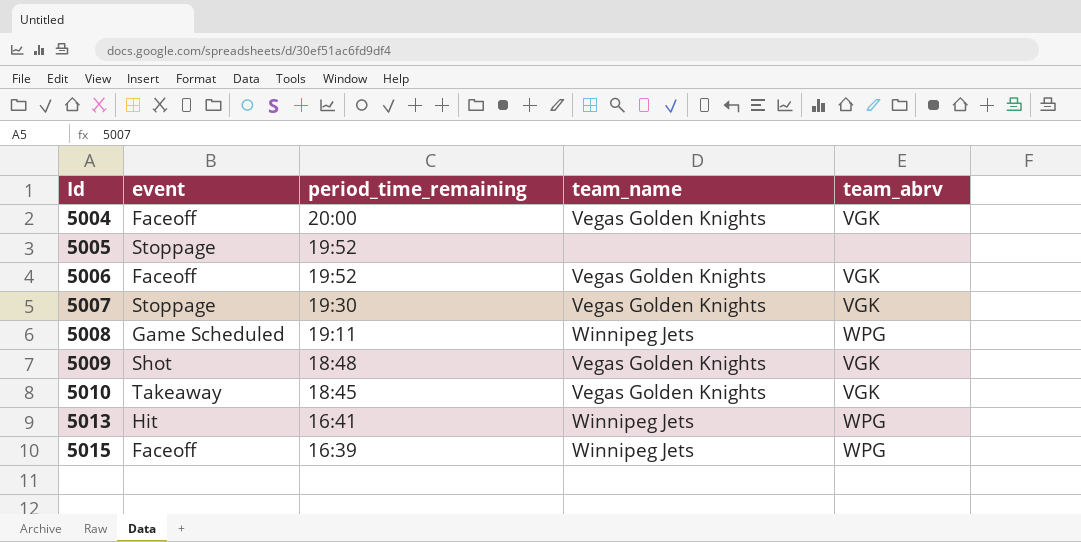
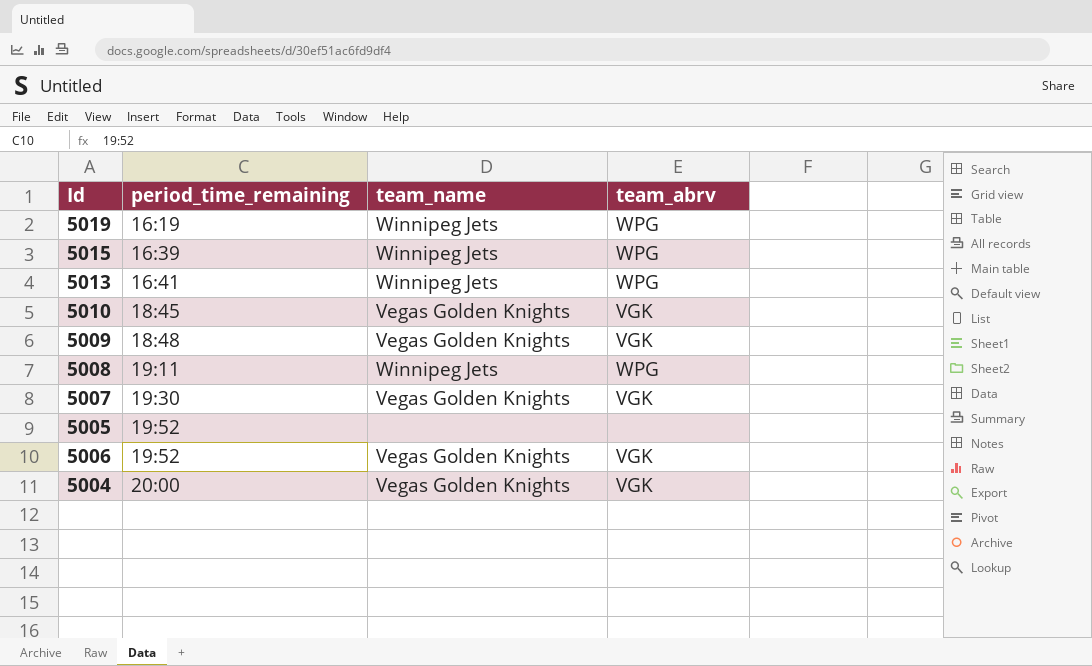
row order: Id ascending -> period_time_remaining ascending
column event | position: 2 -> none
row 5019: none -> 16:19 | Winnipeg Jets | WPG

